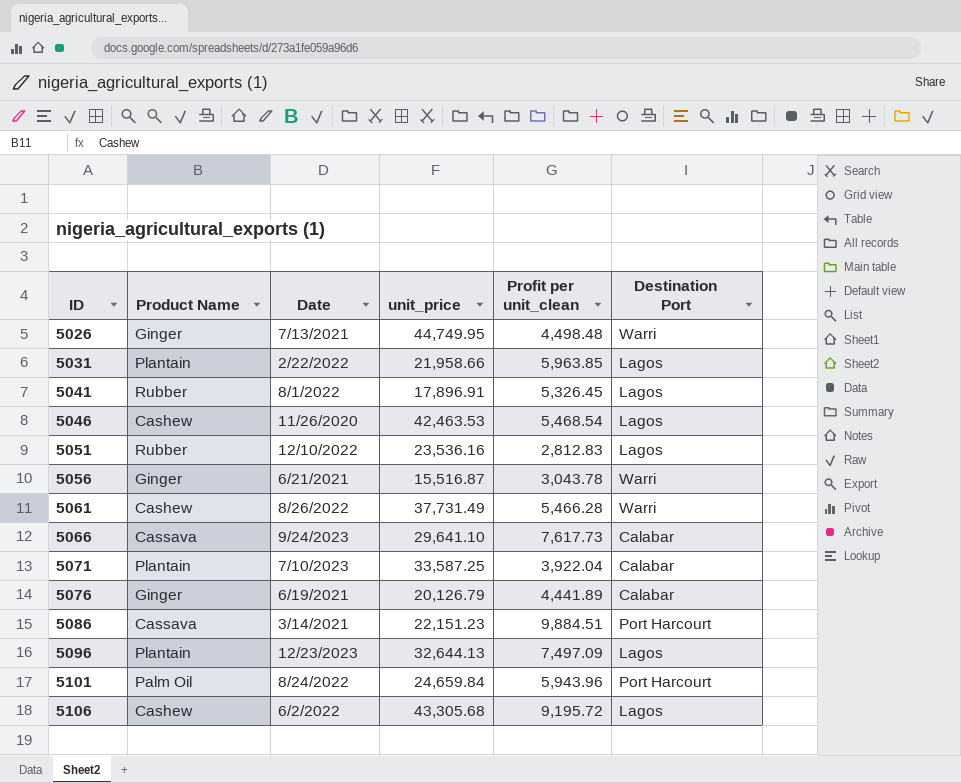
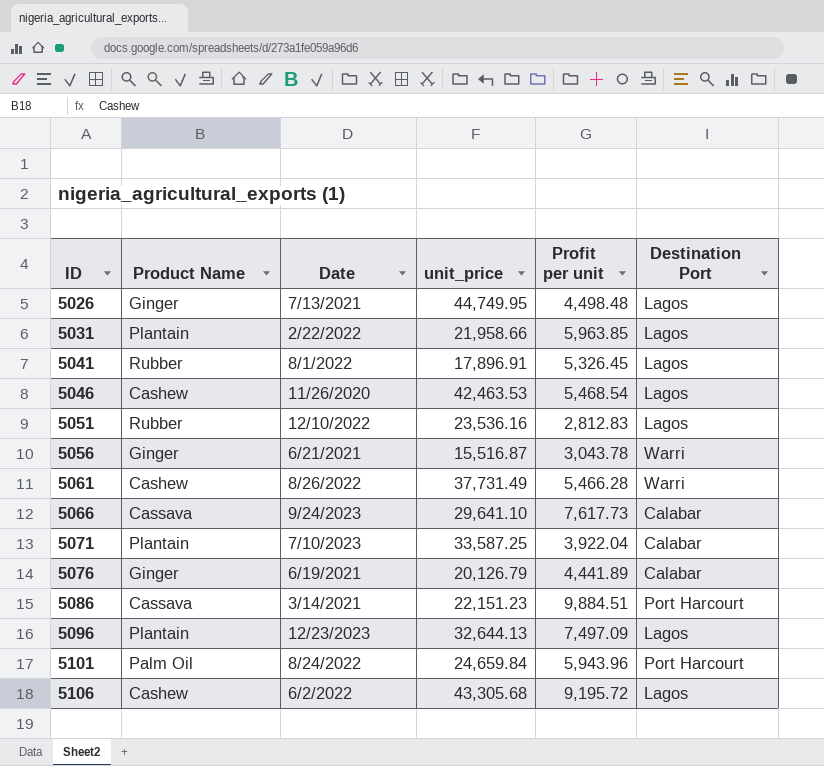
column name: Profit per unit_clean -> Profit per unit
5026 | Destination Port: Warri -> Lagos

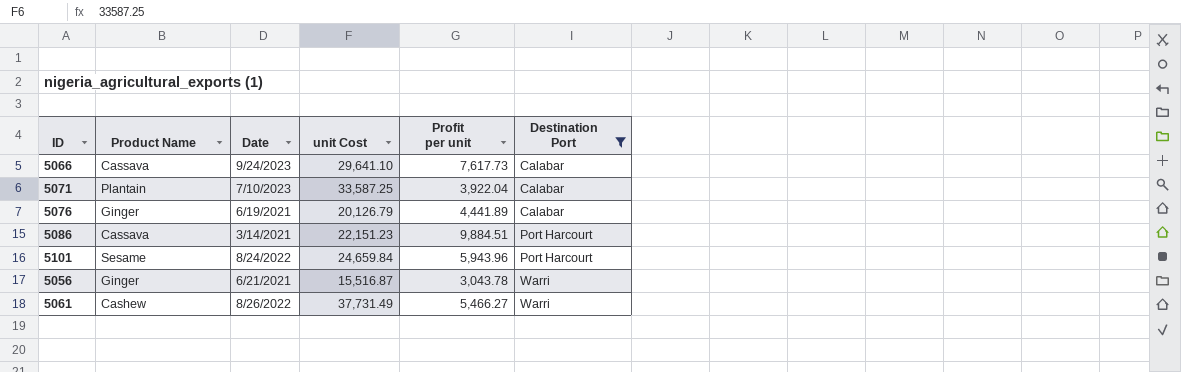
filter: none -> Destination Port != Lagos
row order: ID ascending -> Destination Port ascending
column name: unit_price -> unit Cost
5101 | Product Name: Palm Oil -> Sesame
5061 | Profit per unit: 5,466.28 -> 5,466.27

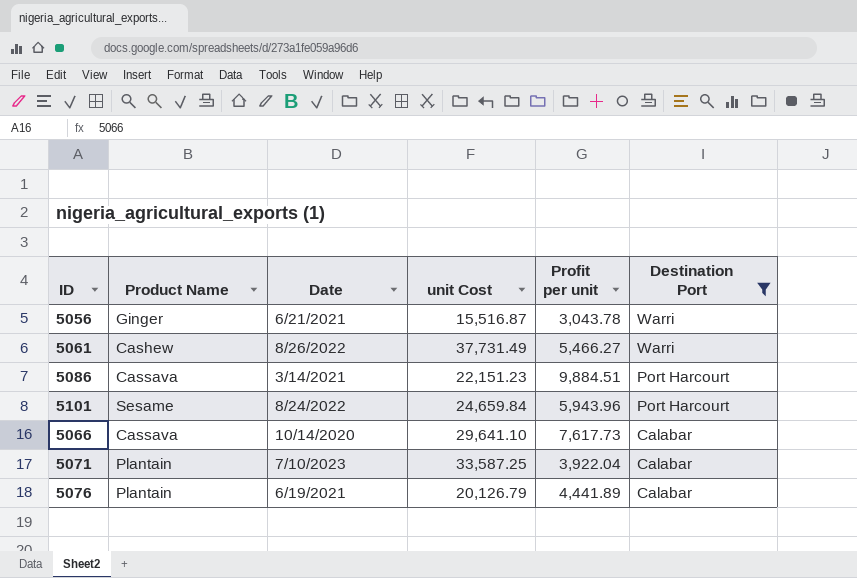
row order: Destination Port ascending -> Destination Port descending
5066 | Date: 9/24/2023 -> 10/14/2020
5076 | Product Name: Ginger -> Plantain

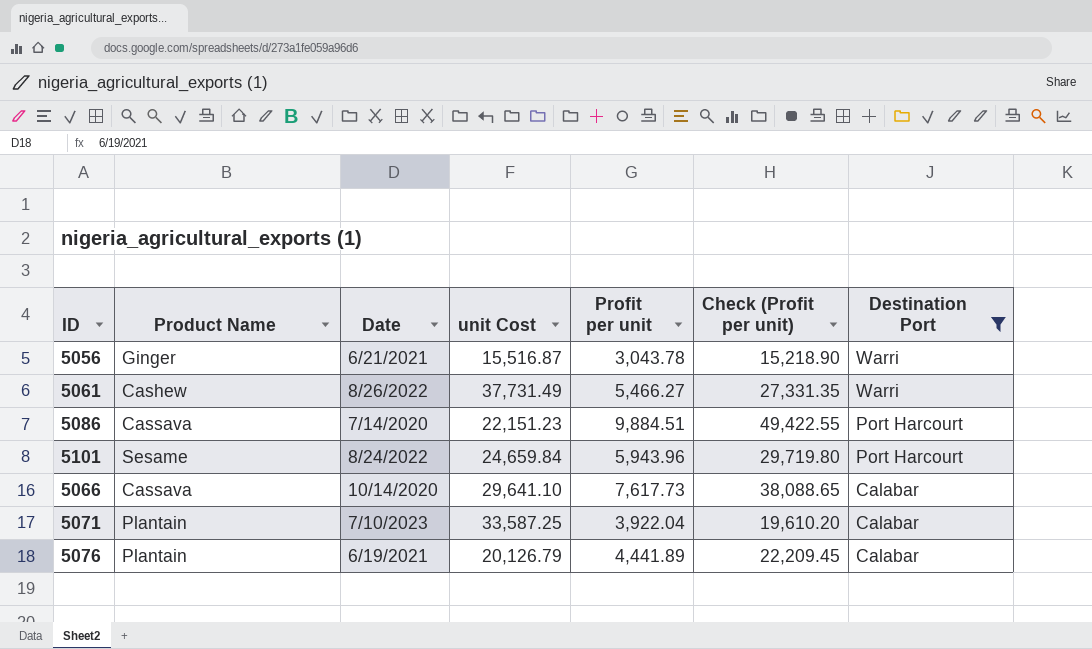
column Check (Profit per unit) | formula: none -> [Profit per unit] * 5
5086 | Date: 3/14/2021 -> 7/14/2020

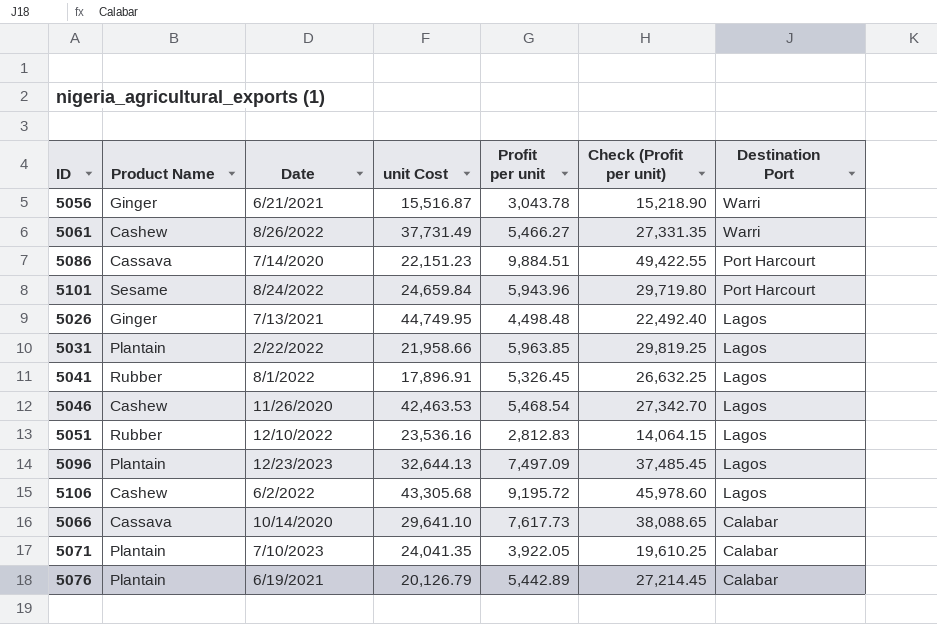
filter: Destination Port != Lagos -> none
5071 | unit Cost: 33,587.25 -> 24,041.35
5071 | Profit per unit: 3,922.04 -> 3,922.05
5071 | Check (Profit per unit): 19,610.20 -> 19,610.25
5076 | Profit per unit: 4,441.89 -> 5,442.89
5076 | Check (Profit per unit): 22,209.45 -> 27,214.45

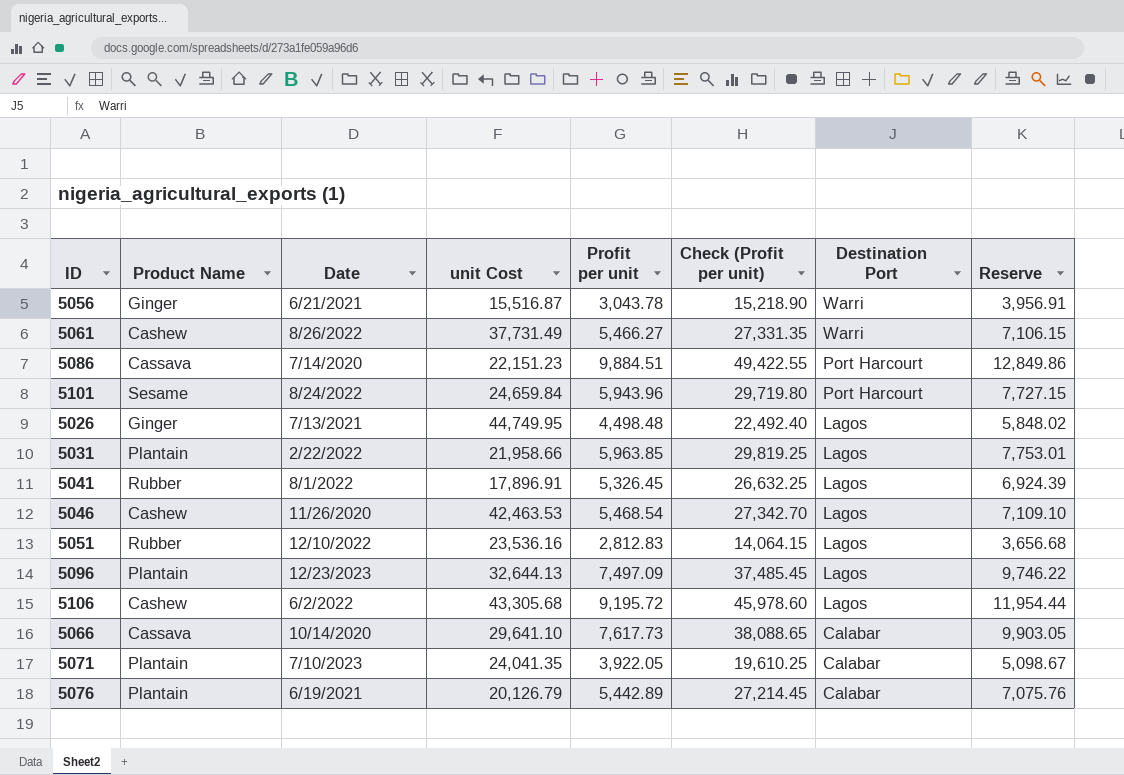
column Reserve | formula: none -> [Profit per unit] * 1.3

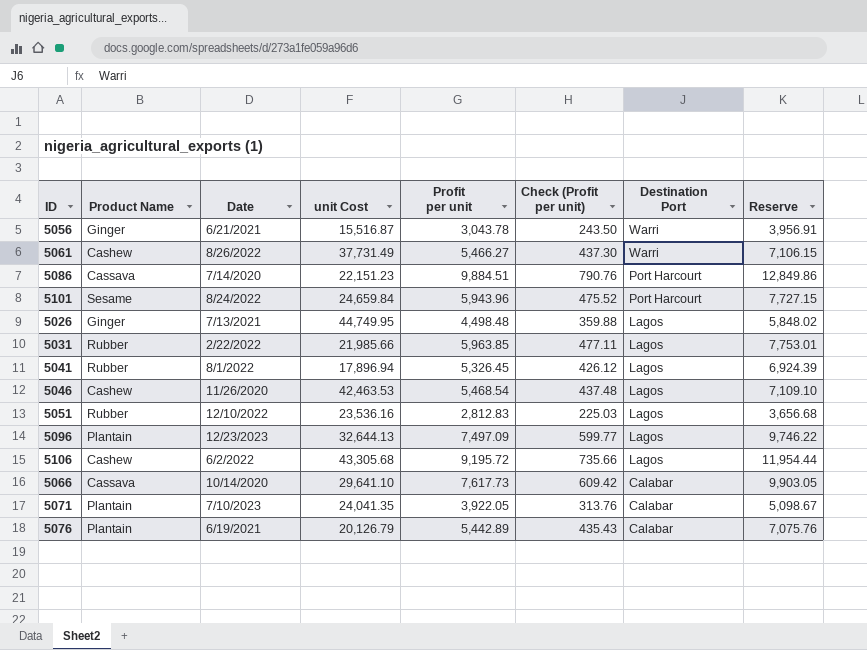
column Check (Profit per unit) | formula: [Profit per unit] * 5 -> [Profit per unit] * 0.08
5031 | Product Name: Plantain -> Rubber
5031 | unit Cost: 21,958.66 -> 21,985.66
5041 | unit Cost: 17,896.91 -> 17,896.94

